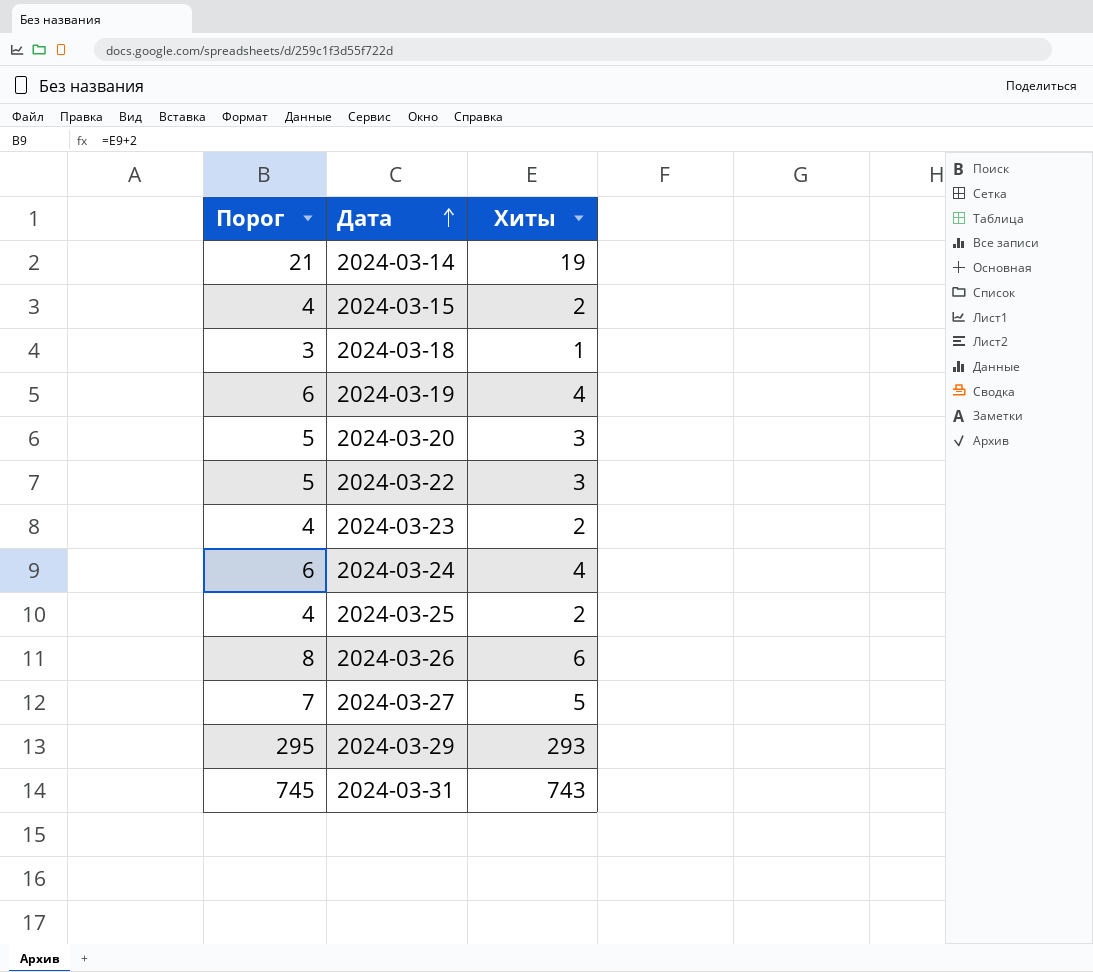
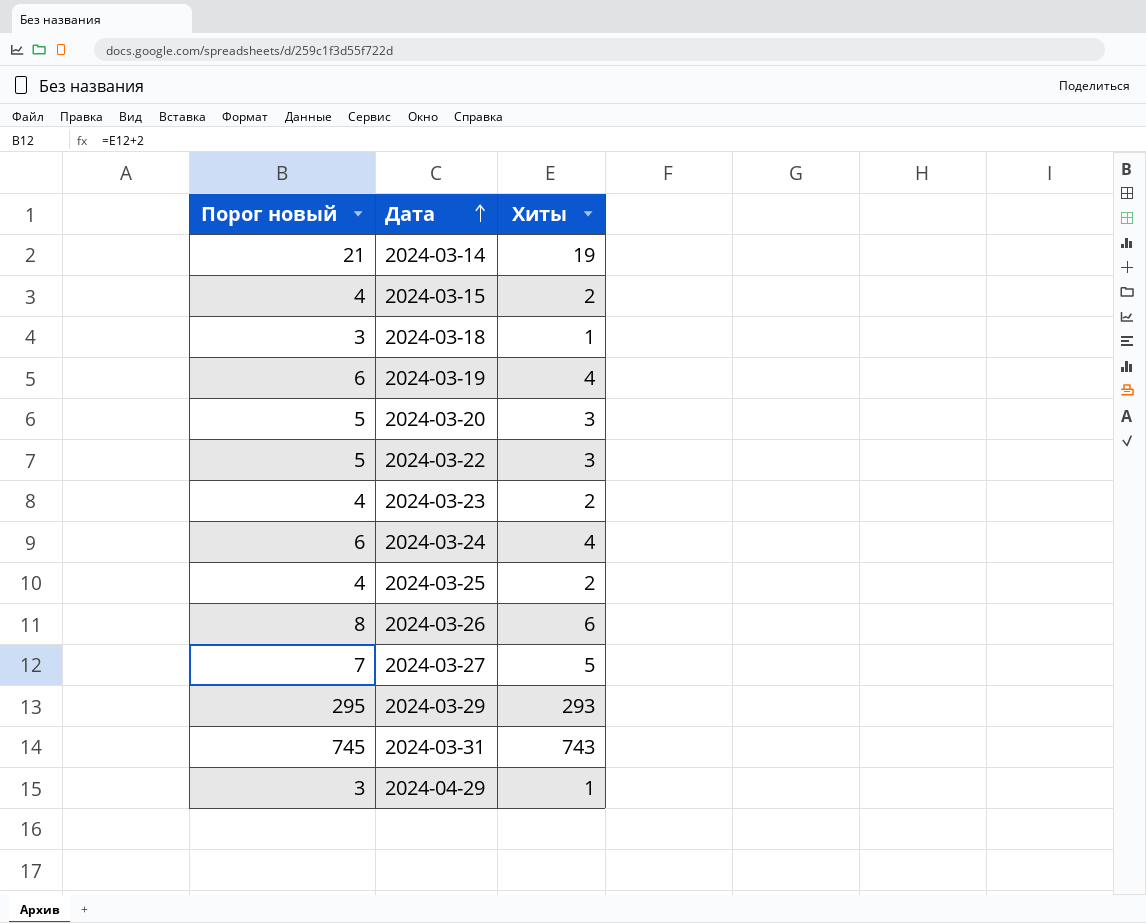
column name: Порог -> Порог новый
row 2024-04-29: none -> 3 | 1

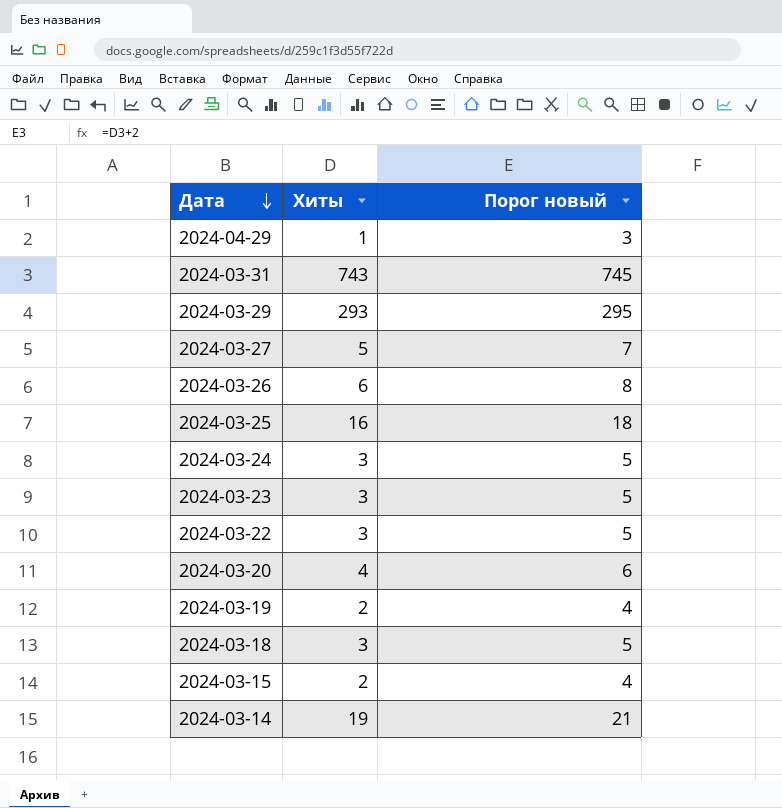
row order: Дата ascending -> Дата descending
column Порог новый | position: 1 -> 3
2024-03-25 | Хиты: 2 -> 16
2024-03-25 | Порог новый: 4 -> 18
2024-03-24 | Хиты: 4 -> 3
2024-03-24 | Порог новый: 6 -> 5
2024-03-23 | Хиты: 2 -> 3
2024-03-23 | Порог новый: 4 -> 5
2024-03-20 | Хиты: 3 -> 4
2024-03-20 | Порог новый: 5 -> 6
2024-03-19 | Хиты: 4 -> 2
2024-03-19 | Порог новый: 6 -> 4
2024-03-18 | Хиты: 1 -> 3
2024-03-18 | Порог новый: 3 -> 5

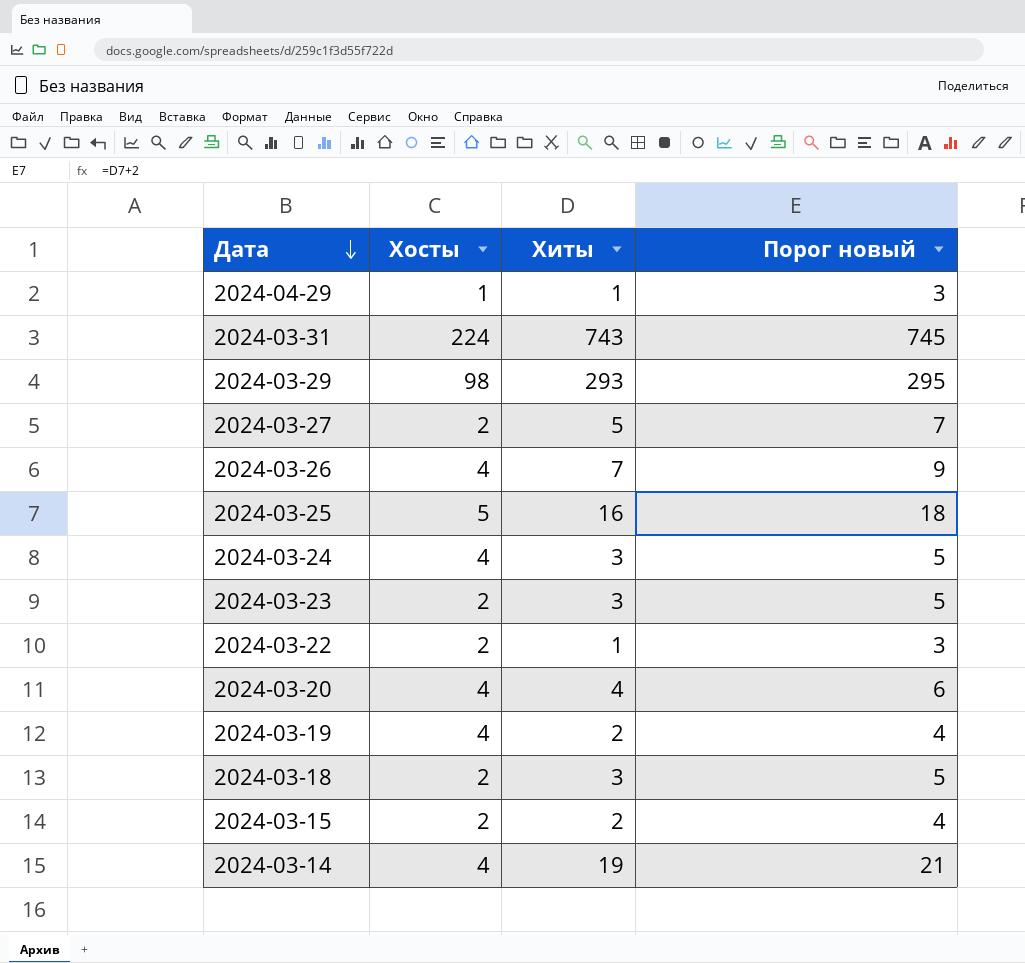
column Хосты | position: none -> 2
2024-03-26 | Хиты: 6 -> 7
2024-03-26 | Порог новый: 8 -> 9
2024-03-22 | Хиты: 3 -> 1
2024-03-22 | Порог новый: 5 -> 3

